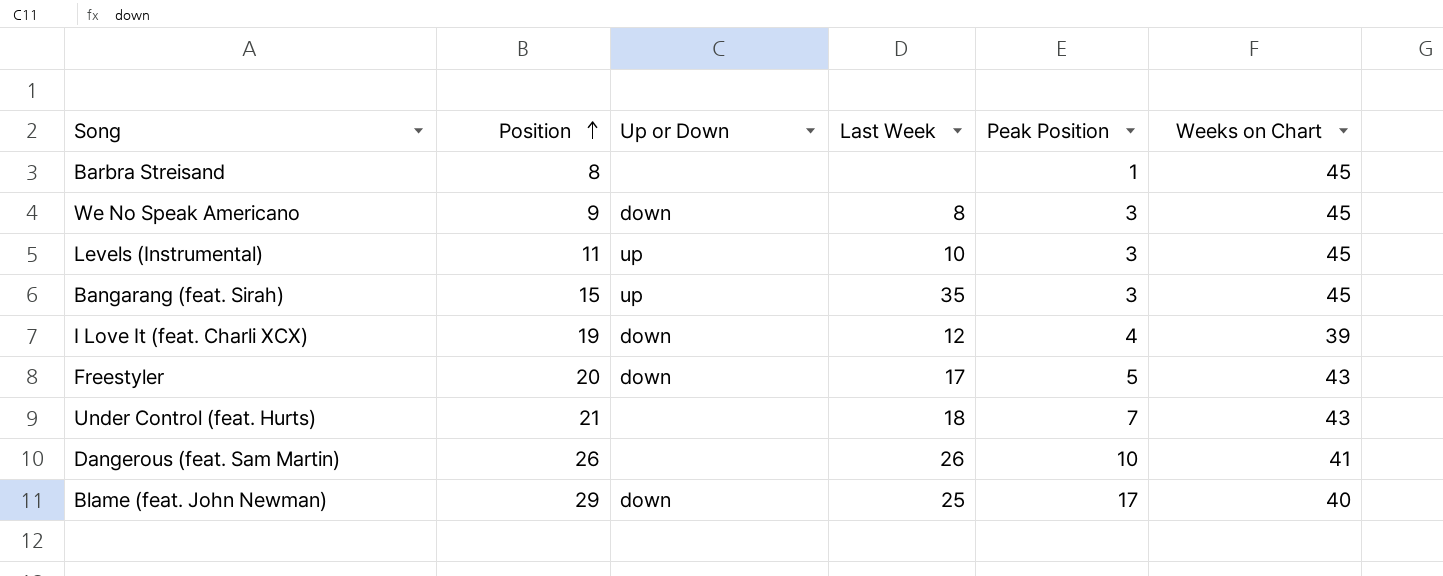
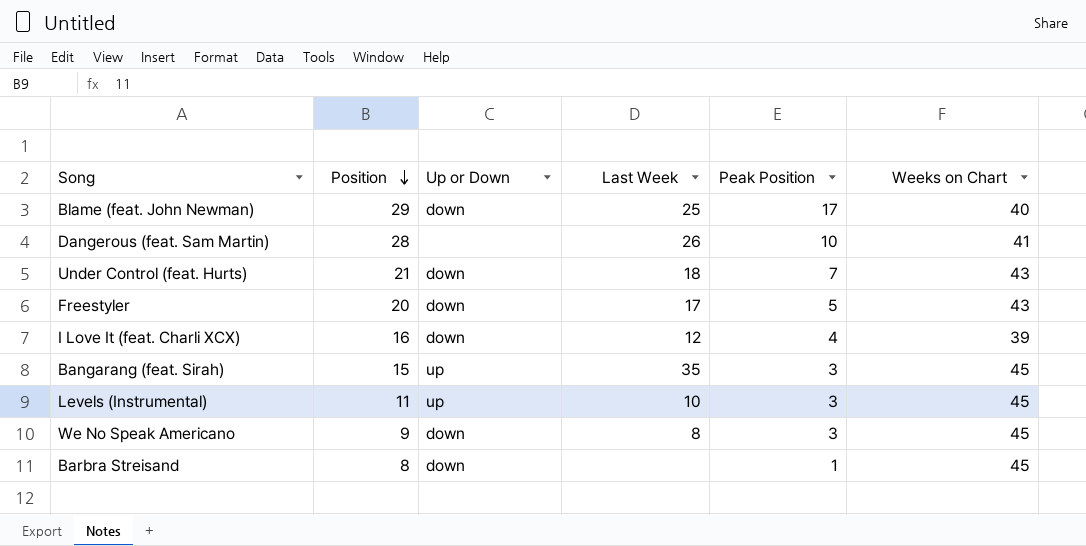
row order: Position ascending -> Position descending
Dangerous (feat. Sam Martin) | Position: 26 -> 28
Under Control (feat. Hurts) | Up or Down: none -> down
I Love It (feat. Charli XCX) | Position: 19 -> 16
Barbra Streisand | Up or Down: none -> down

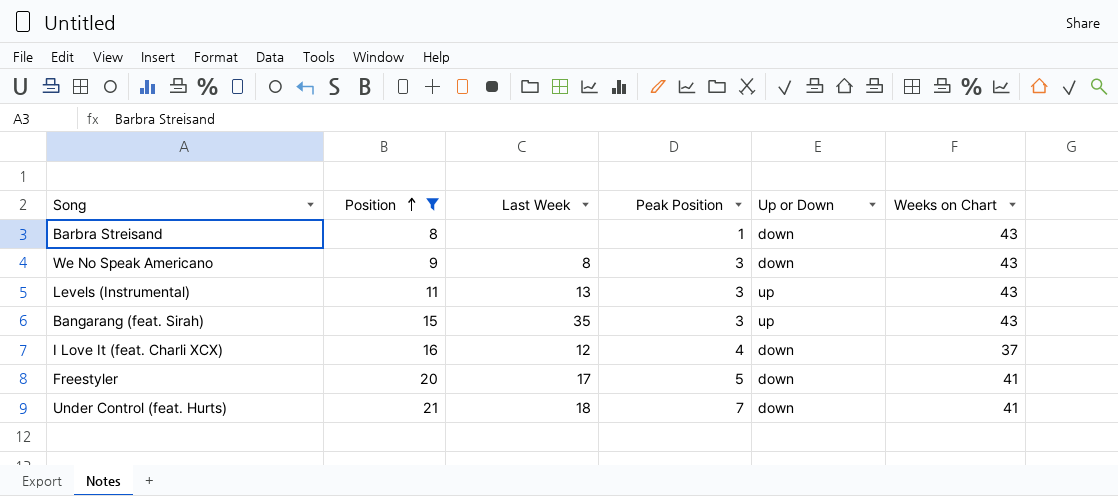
filter: none -> Position <= 21
row order: Position descending -> Position ascending
column Up or Down | position: 3 -> 5
Barbra Streisand | Weeks on Chart: 45 -> 43
We No Speak Americano | Weeks on Chart: 45 -> 43
Levels (Instrumental) | Last Week: 10 -> 13
Levels (Instrumental) | Weeks on Chart: 45 -> 43
Bangarang (feat. Sirah) | Weeks on Chart: 45 -> 43
I Love It (feat. Charli XCX) | Weeks on Chart: 39 -> 37
Freestyler | Weeks on Chart: 43 -> 41
Under Control (feat. Hurts) | Weeks on Chart: 43 -> 41

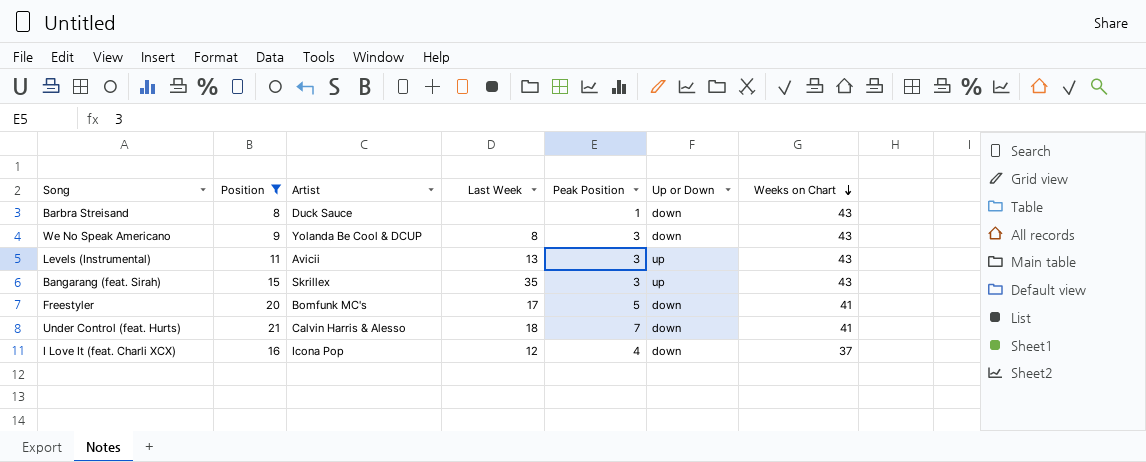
row order: Position ascending -> Weeks on Chart descending
column Artist | position: none -> 3

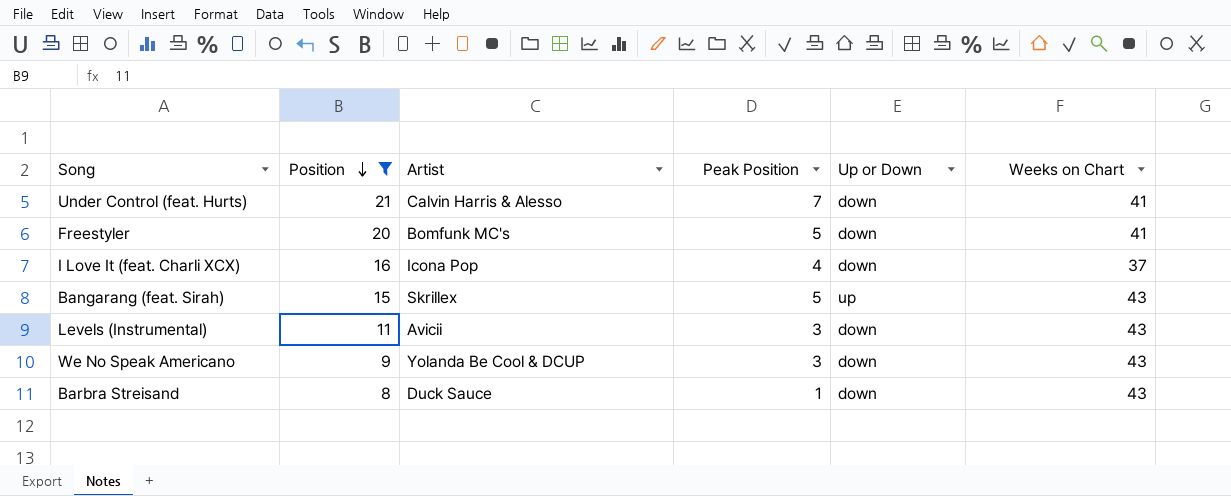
row order: Weeks on Chart descending -> Position descending
column Last Week | position: 4 -> none
Bangarang (feat. Sirah) | Peak Position: 3 -> 5
Levels (Instrumental) | Up or Down: up -> down

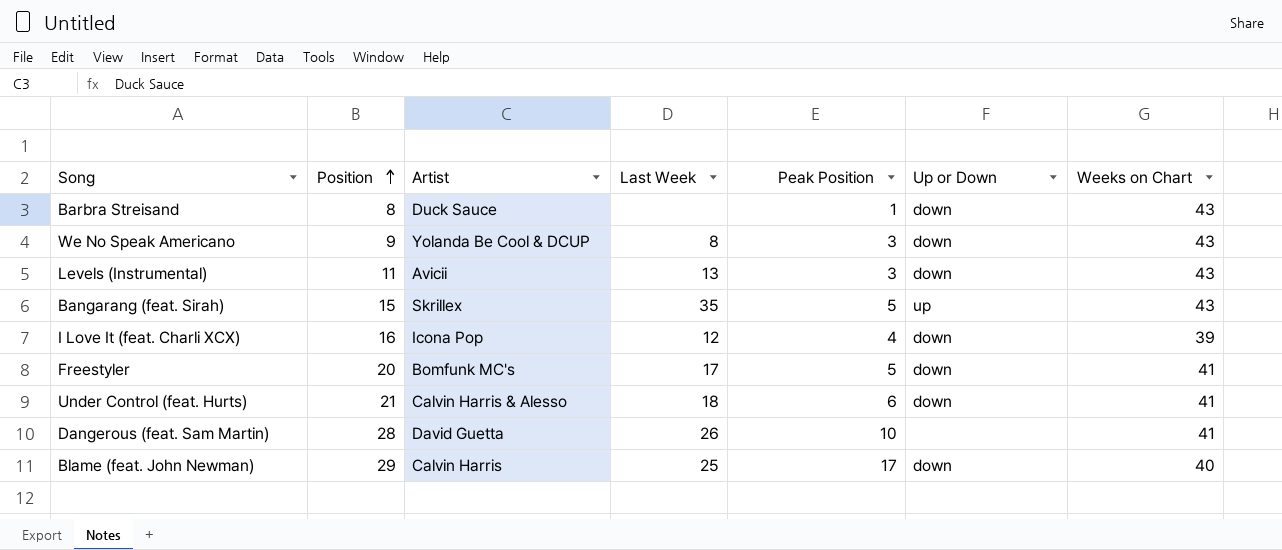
filter: Position <= 21 -> none
row order: Position descending -> Position ascending
column Last Week | position: none -> 4
I Love It (feat. Charli XCX) | Weeks on Chart: 37 -> 39
Under Control (feat. Hurts) | Peak Position: 7 -> 6

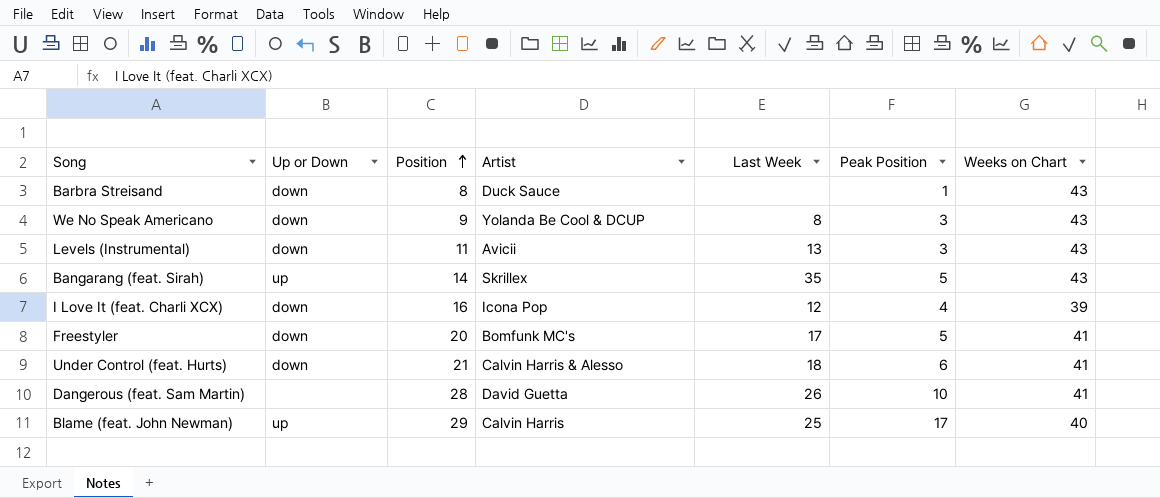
column Up or Down | position: 6 -> 2
Bangarang (feat. Sirah) | Position: 15 -> 14
Blame (feat. John Newman) | Up or Down: down -> up

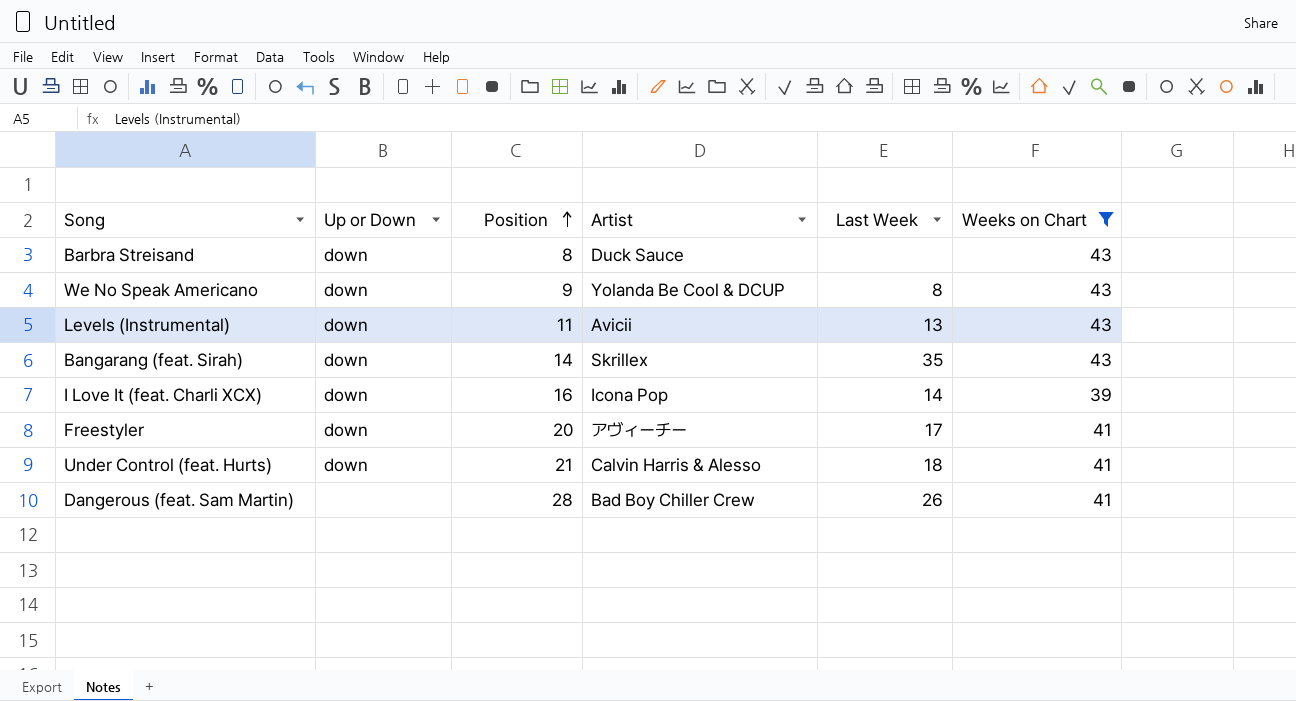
filter: none -> Weeks on Chart != 40
column Peak Position | position: 6 -> none
Bangarang (feat. Sirah) | Up or Down: up -> down
I Love It (feat. Charli XCX) | Last Week: 12 -> 14
Freestyler | Artist: Bomfunk MC's -> アヴィーチー
Dangerous (feat. Sam Martin) | Artist: David Guetta -> Bad Boy Chiller Crew

